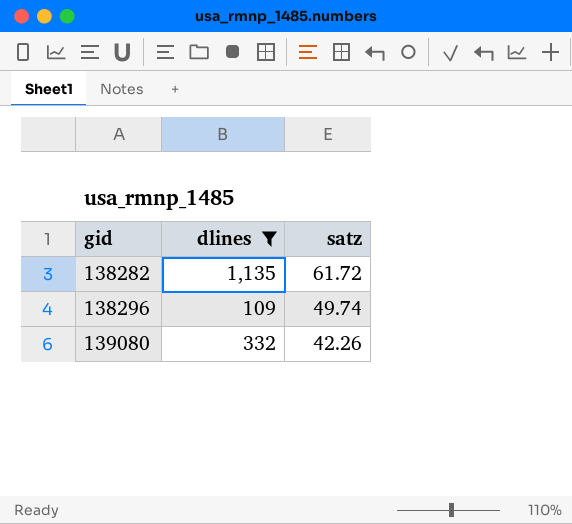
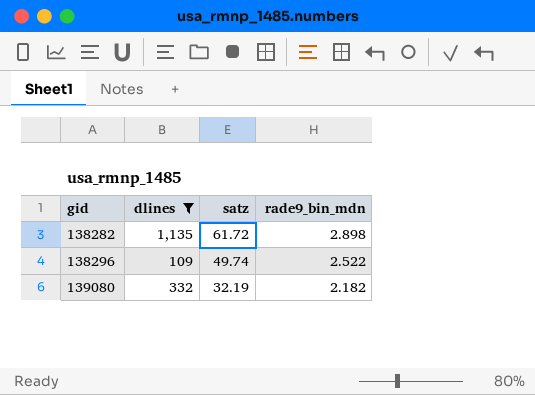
column rade9_bin_mdn | position: none -> 4
139080 | satz: 42.26 -> 32.19

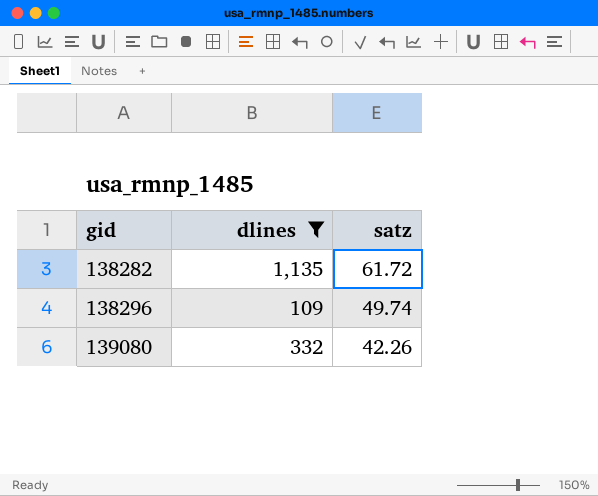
column rade9_bin_mdn | position: 4 -> none
139080 | satz: 32.19 -> 42.26

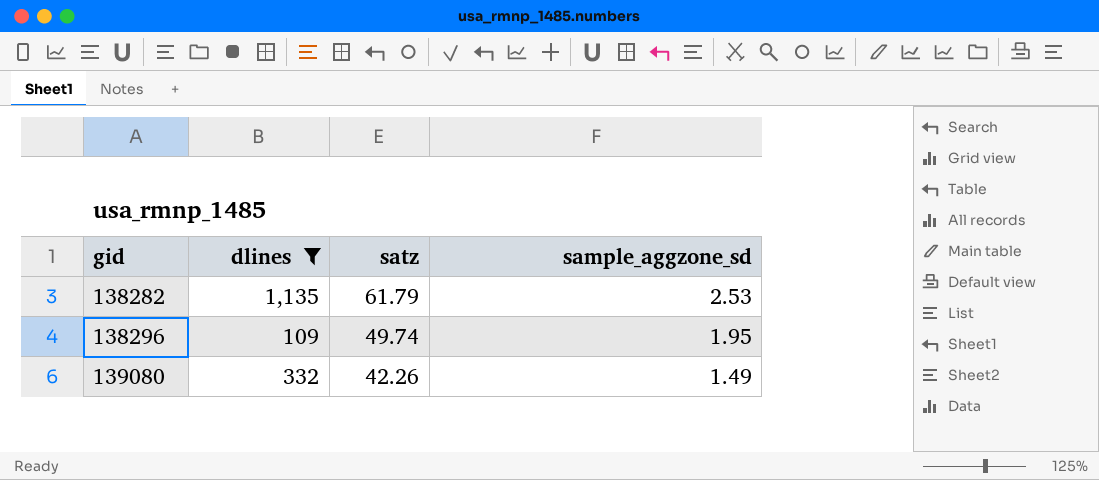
column sample_aggzone_sd | position: none -> 4
138282 | satz: 61.72 -> 61.79

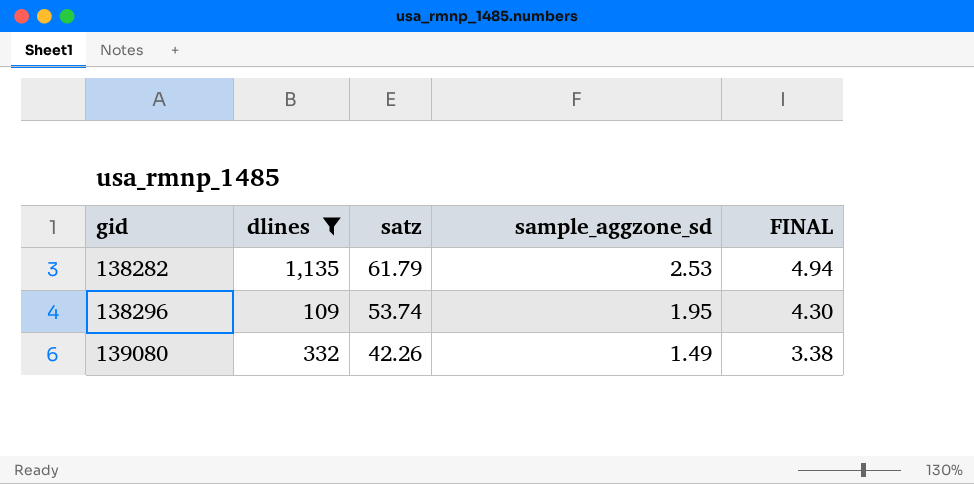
column FINAL | formula: none -> [satz] * 0.08
138296 | satz: 49.74 -> 53.74

